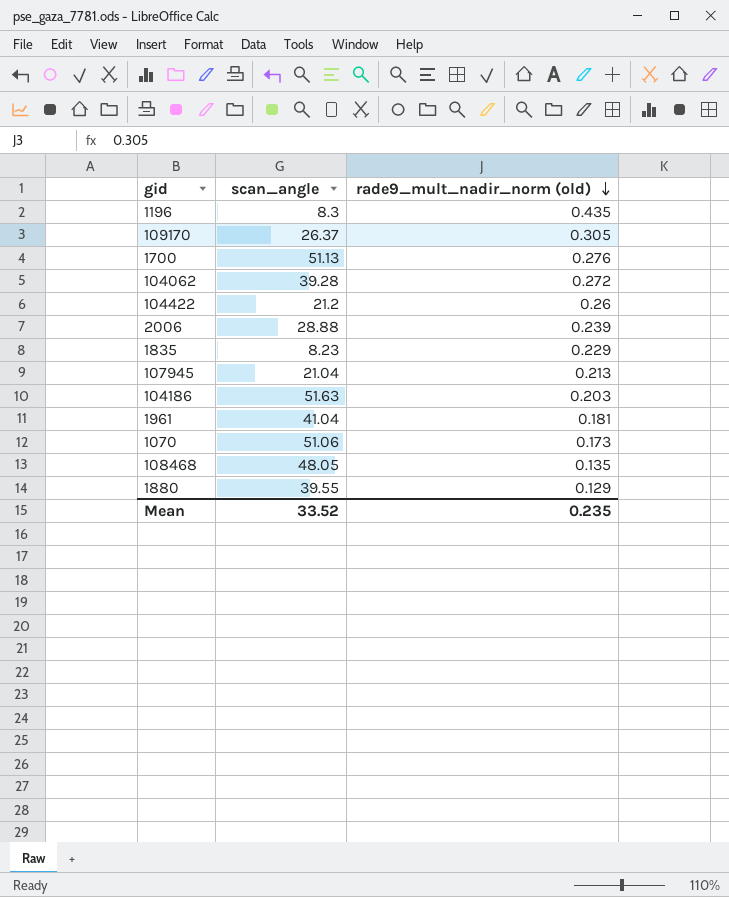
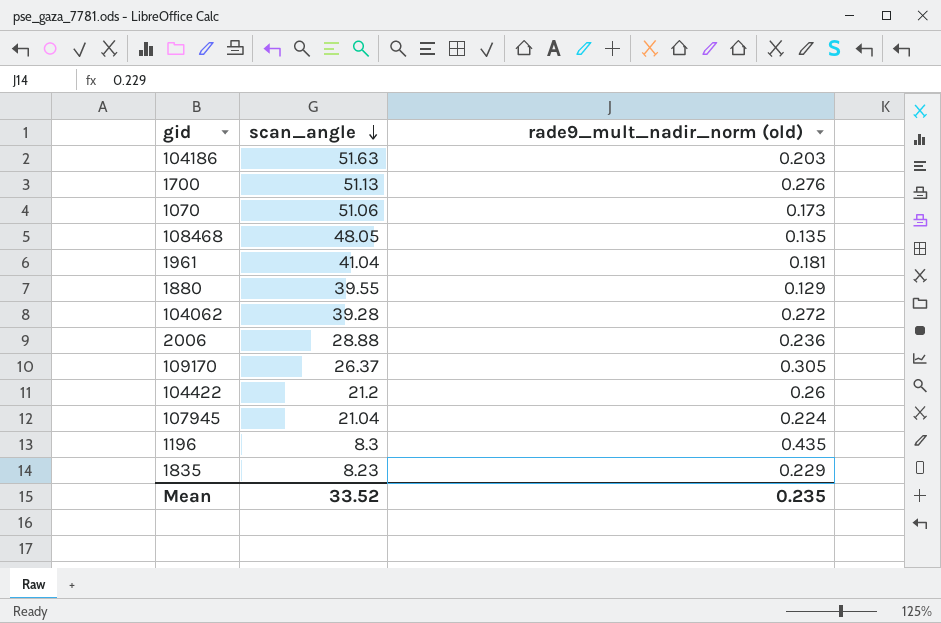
row order: rade9_mult_nadir_norm (old) descending -> scan_angle descending
2006 | rade9_mult_nadir_norm (old): 0.239 -> 0.236
107945 | rade9_mult_nadir_norm (old): 0.213 -> 0.224

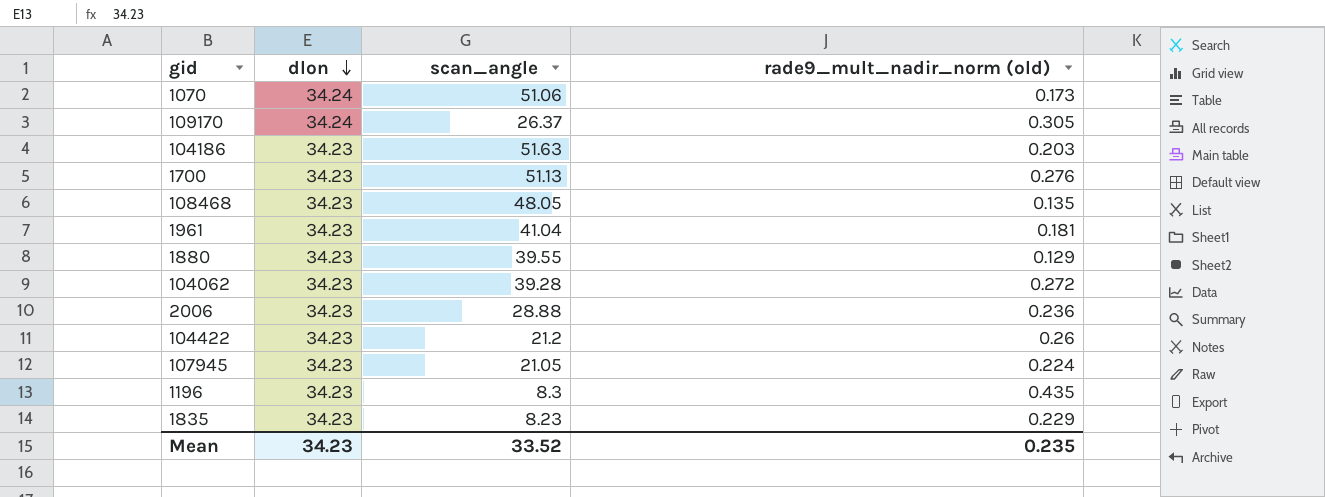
row order: scan_angle descending -> dlon descending
column dlon | position: none -> 2
107945 | scan_angle: 21.04 -> 21.05

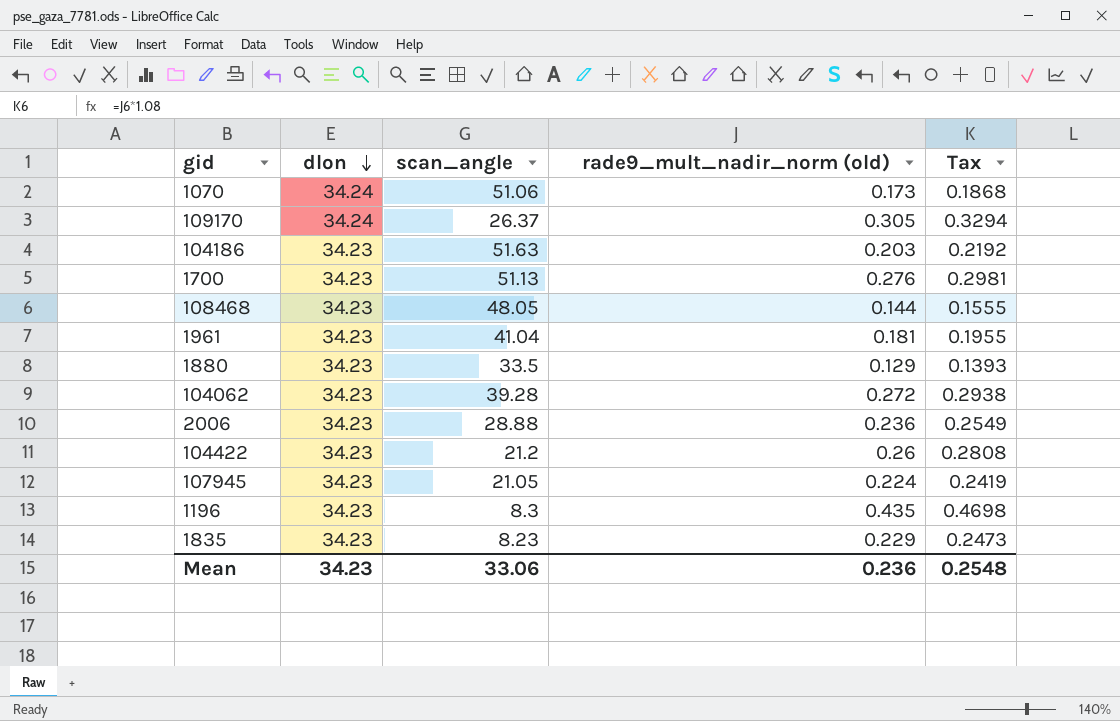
column Tax | formula: none -> [rade9_mult_nadir_norm (old)] * 1.08
108468 | rade9_mult_nadir_norm (old): 0.135 -> 0.144
1880 | scan_angle: 39.55 -> 33.5
Mean | scan_angle: 33.52 -> 33.06
Mean | rade9_mult_nadir_norm (old): 0.235 -> 0.236

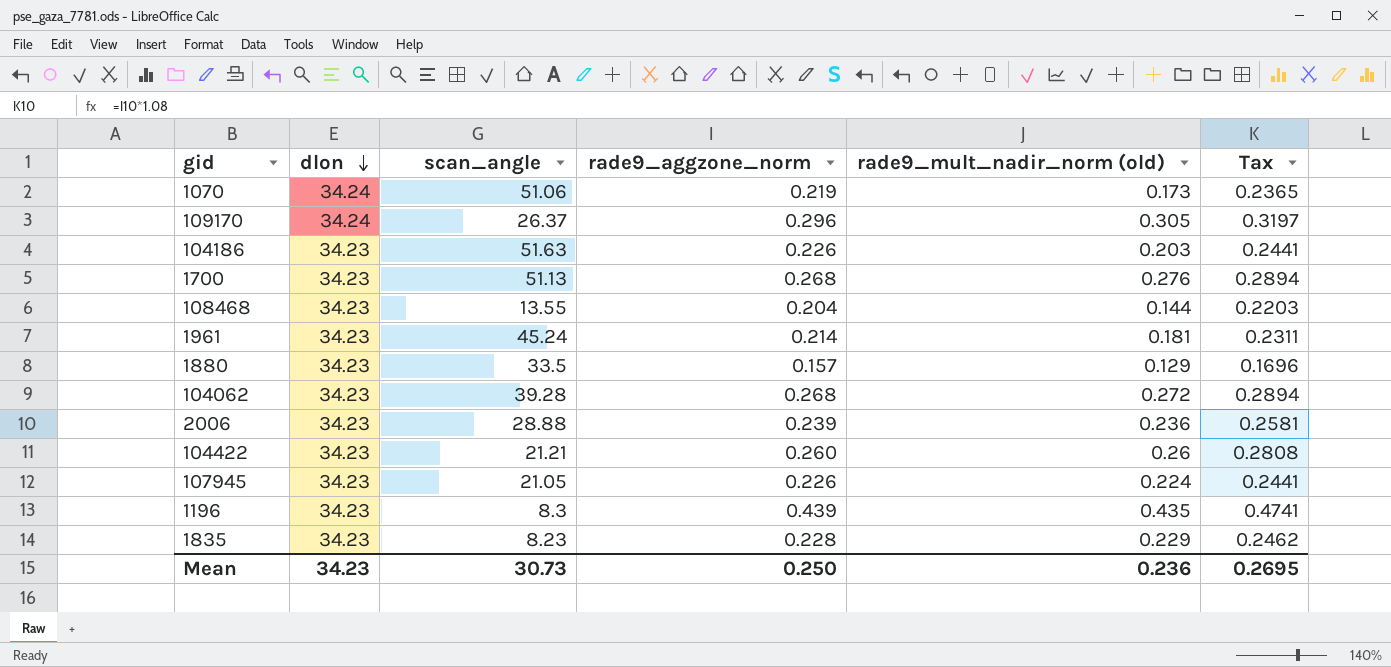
column rade9_aggzone_norm | position: none -> 4
column Tax | formula: [rade9_mult_nadir_norm (old)] * 1.08 -> [rade9_aggzone_norm] * 1.08
108468 | scan_angle: 48.05 -> 13.55
1961 | scan_angle: 41.04 -> 45.24
104422 | scan_angle: 21.2 -> 21.21
Mean | scan_angle: 33.06 -> 30.73
Mean | Tax: 0.2548 -> 0.2695

